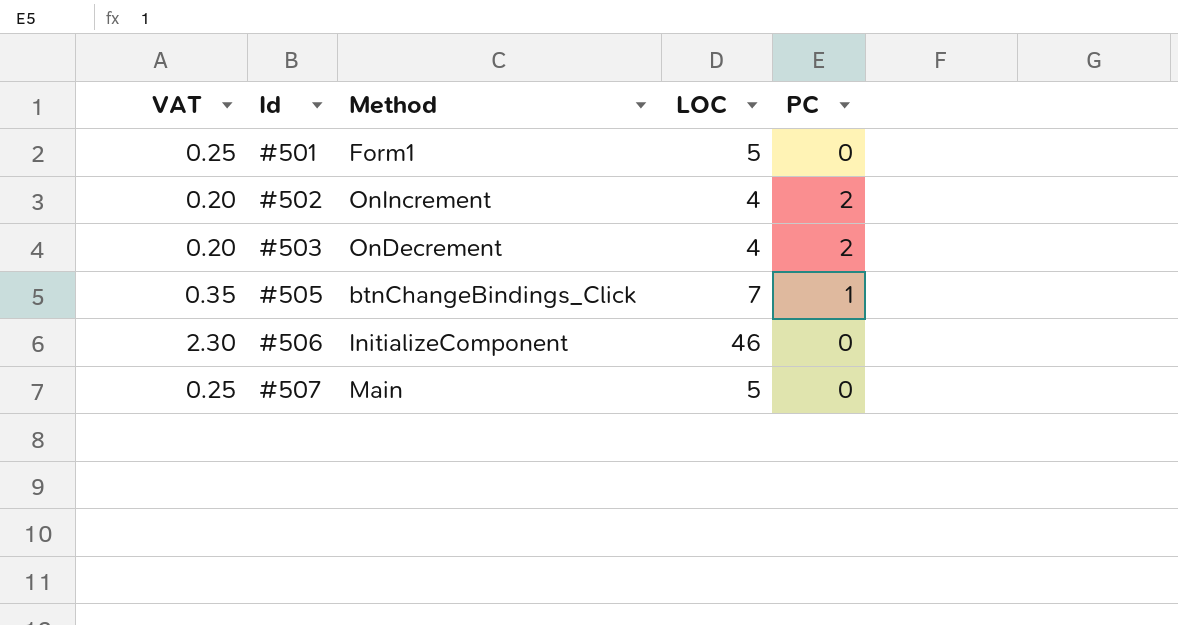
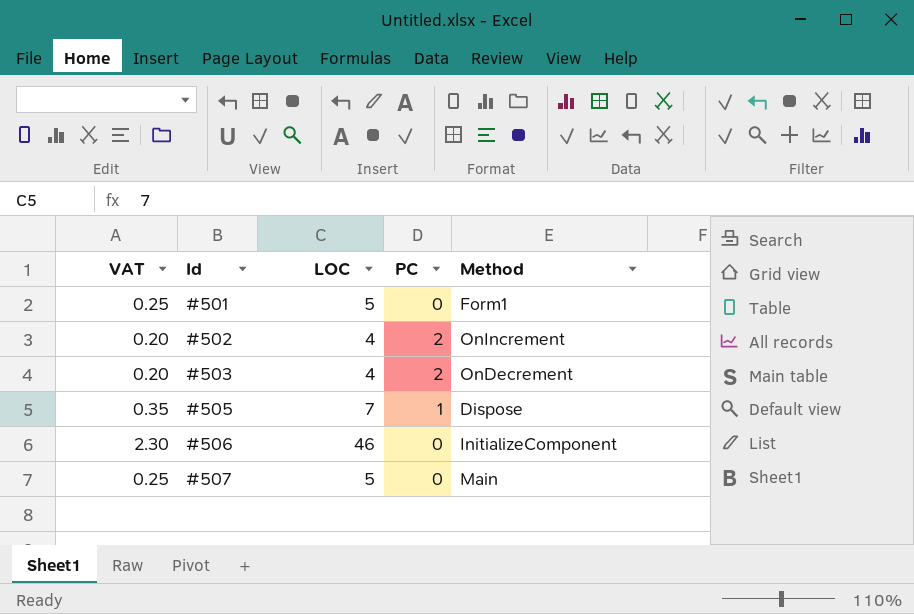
column Method | position: 3 -> 5
#505 | Method: btnChangeBindings_Click -> Dispose

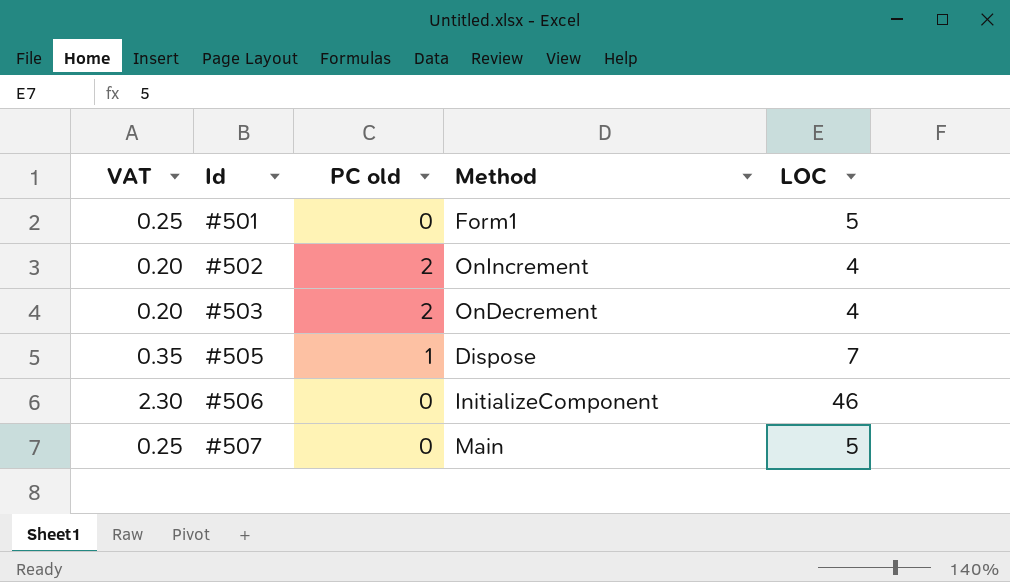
column name: PC -> PC old
column LOC | position: 3 -> 5

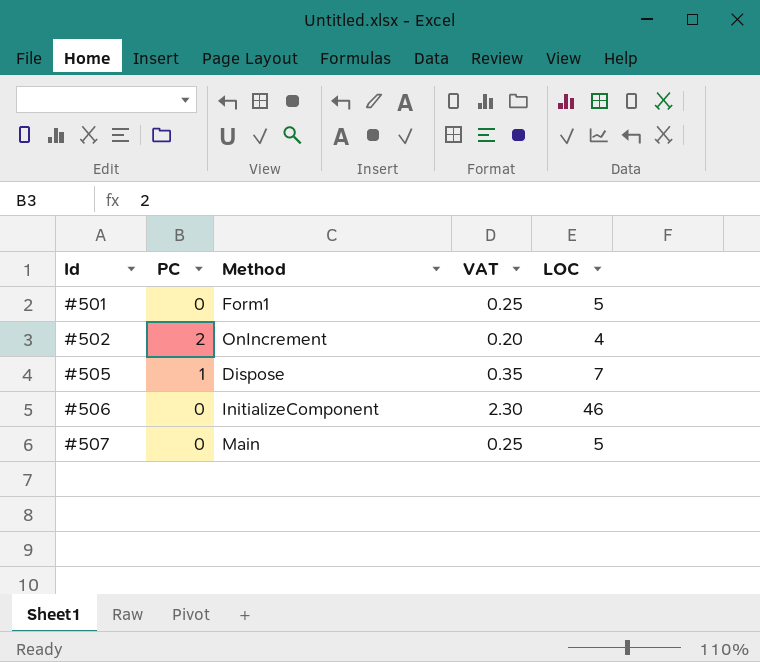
column name: PC old -> PC
column VAT | position: 1 -> 4
row #503: 0.20 | 2 | OnDecrement | 4 -> none

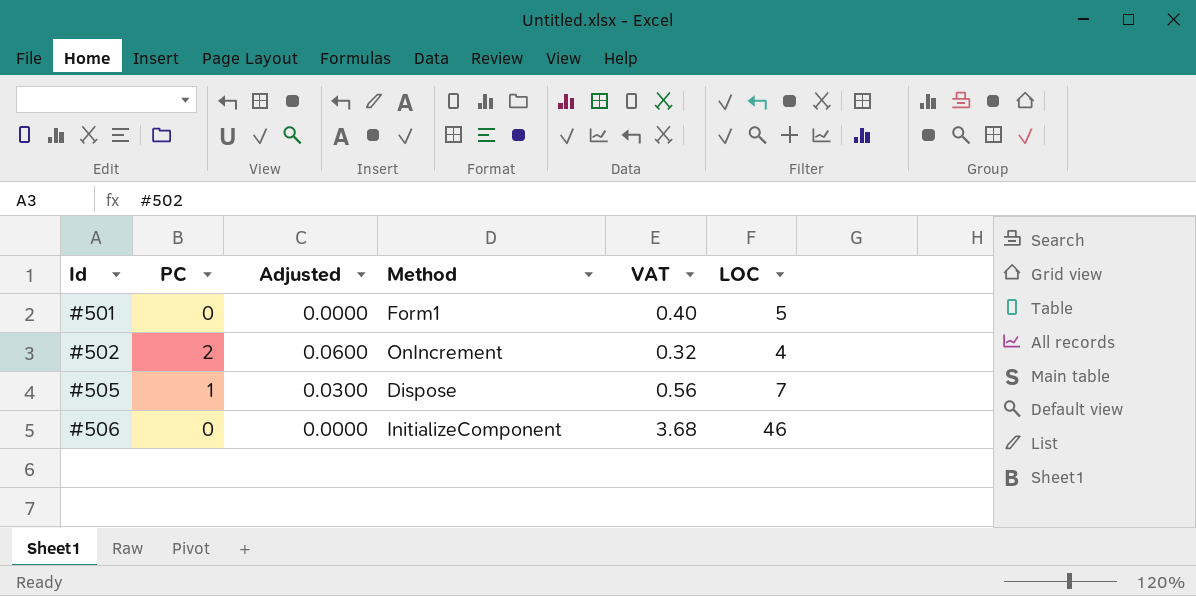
column Adjusted | formula: none -> [PC] * 0.03
column VAT | formula: [LOC] * 0.05 -> [LOC] * 0.08
row #507: 0 | Main | 0.25 | 5 -> none

